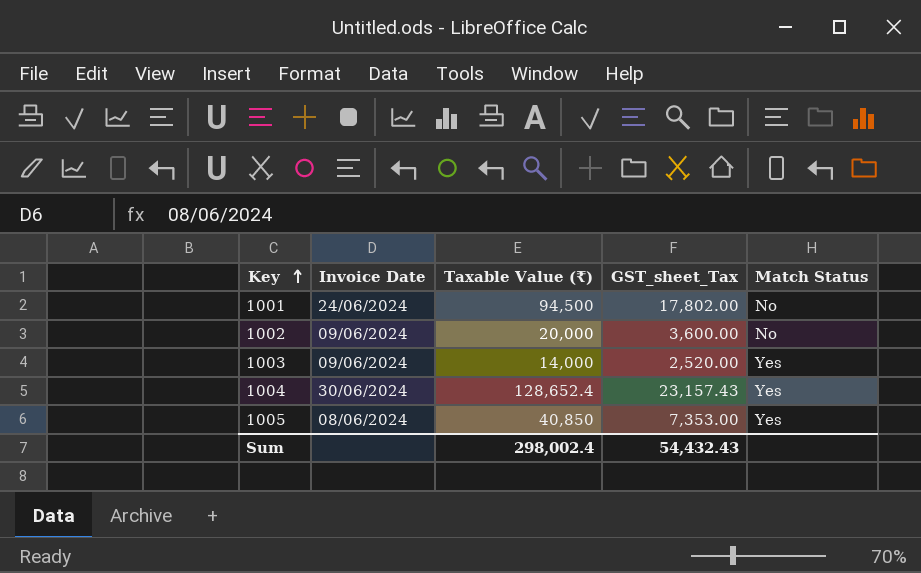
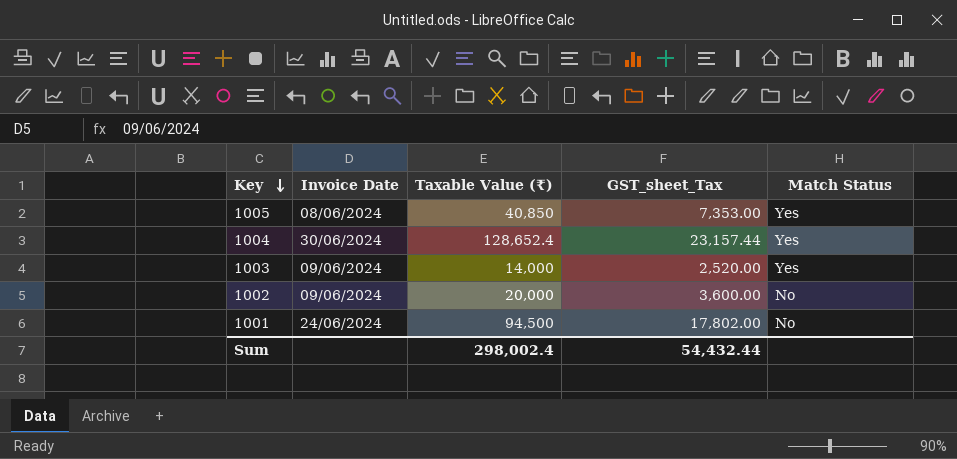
row order: Key ascending -> Key descending
1004 | GST_sheet_Tax: 23,157.43 -> 23,157.44
Sum | GST_sheet_Tax: 54,432.43 -> 54,432.44

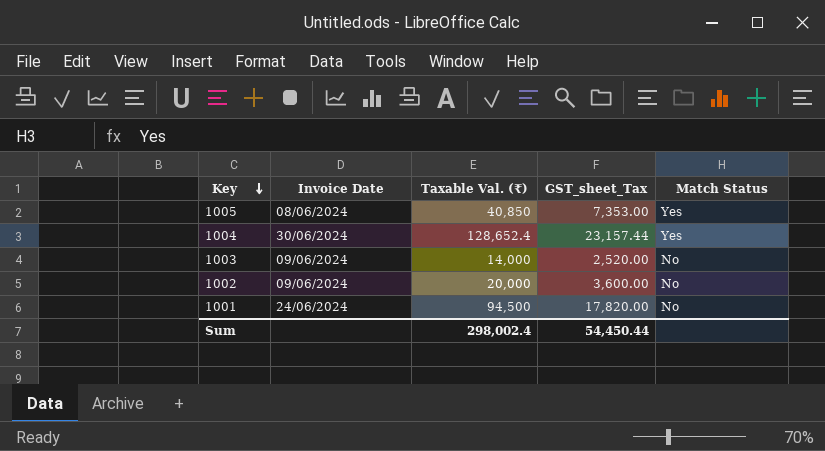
column name: Taxable Value (₹) -> Taxable Val. (₹)
1003 | Match Status: Yes -> No
1001 | GST_sheet_Tax: 17,802.00 -> 17,820.00
Sum | GST_sheet_Tax: 54,432.44 -> 54,450.44

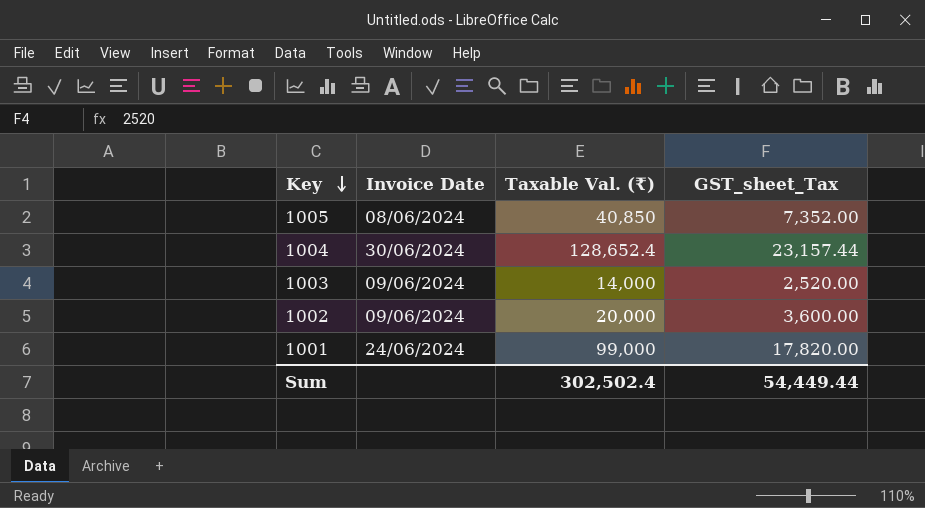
column Match Status | position: 5 -> none
1005 | GST_sheet_Tax: 7,353.00 -> 7,352.00
1001 | Taxable Val. (₹): 94,500 -> 99,000
Sum | Taxable Val. (₹): 298,002.4 -> 302,502.4
Sum | GST_sheet_Tax: 54,450.44 -> 54,449.44

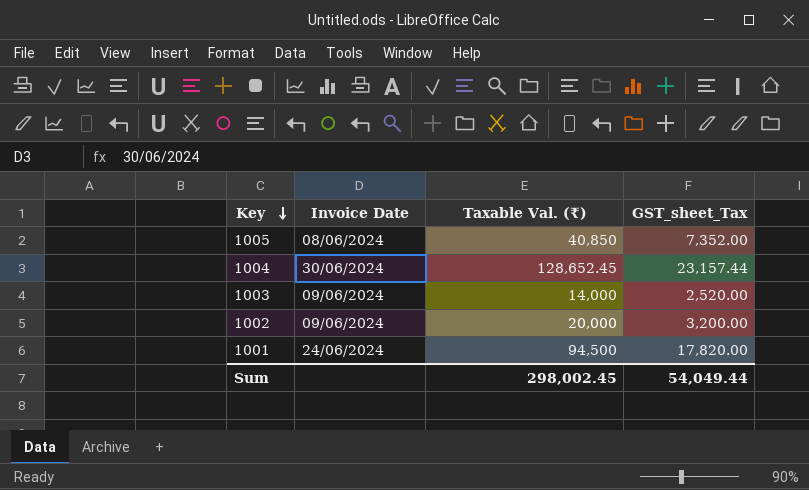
1004 | Taxable Val. (₹): 128,652.4 -> 128,652.45
1002 | GST_sheet_Tax: 3,600.00 -> 3,200.00
1001 | Taxable Val. (₹): 99,000 -> 94,500
Sum | Taxable Val. (₹): 302,502.4 -> 298,002.45
Sum | GST_sheet_Tax: 54,449.44 -> 54,049.44

